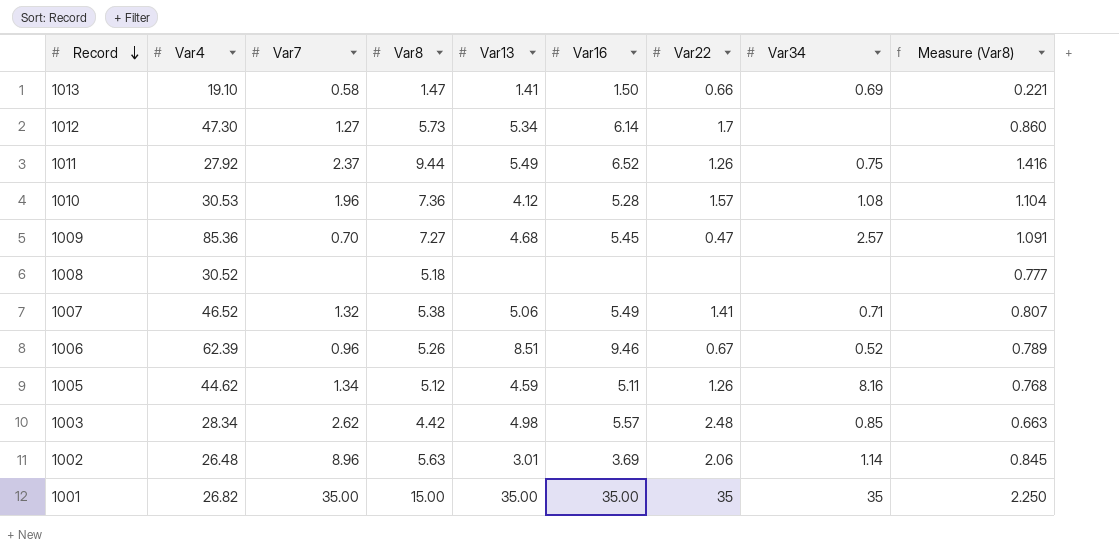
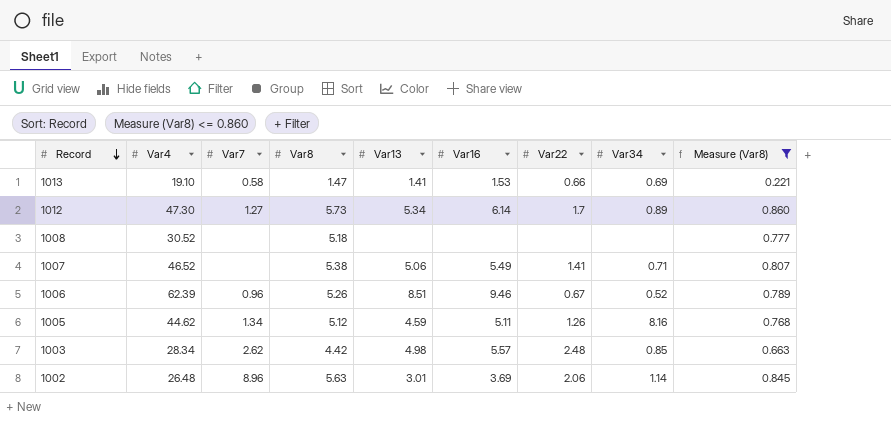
filter: none -> Measure (Var8) <= 0.860
1013 | Var16: 1.50 -> 1.53
1012 | Var34: none -> 0.89
1007 | Var7: 1.32 -> none

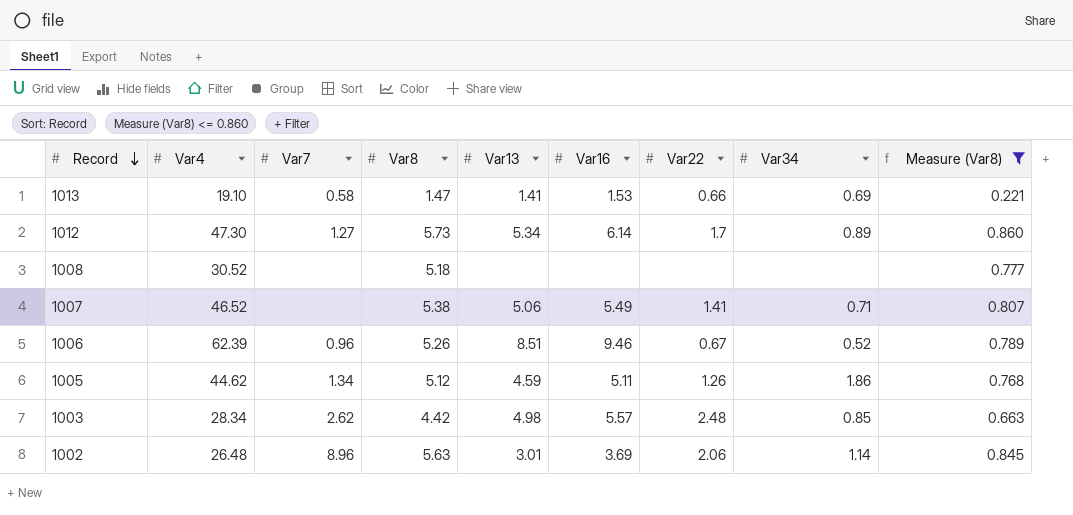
1005 | Var34: 8.16 -> 1.86

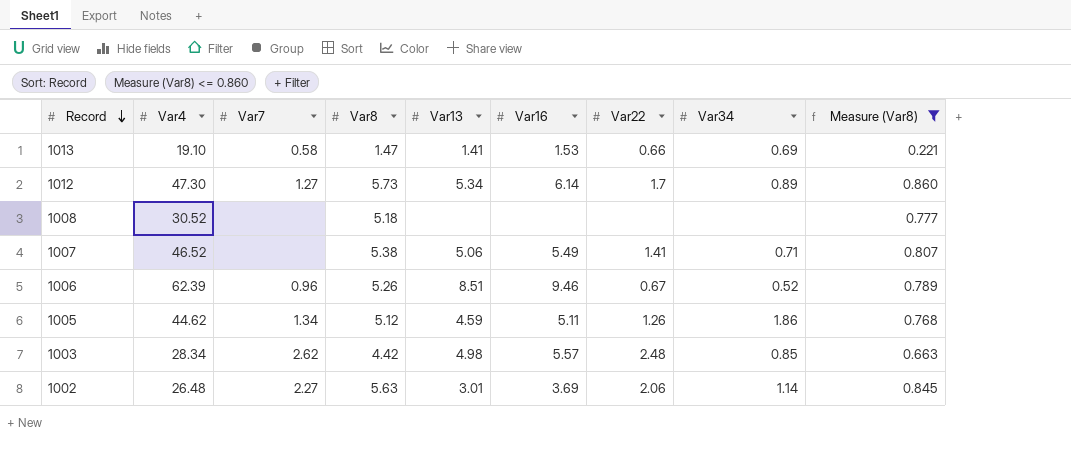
1002 | Var7: 8.96 -> 2.27

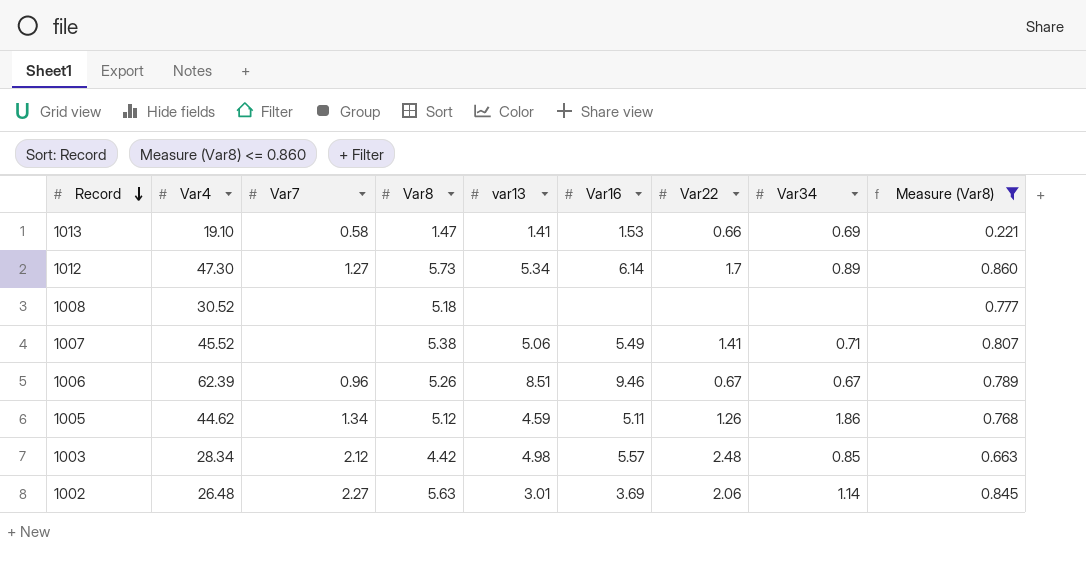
column name: Var13 -> var13
1007 | Var4: 46.52 -> 45.52
1006 | Var34: 0.52 -> 0.67
1003 | Var7: 2.62 -> 2.12

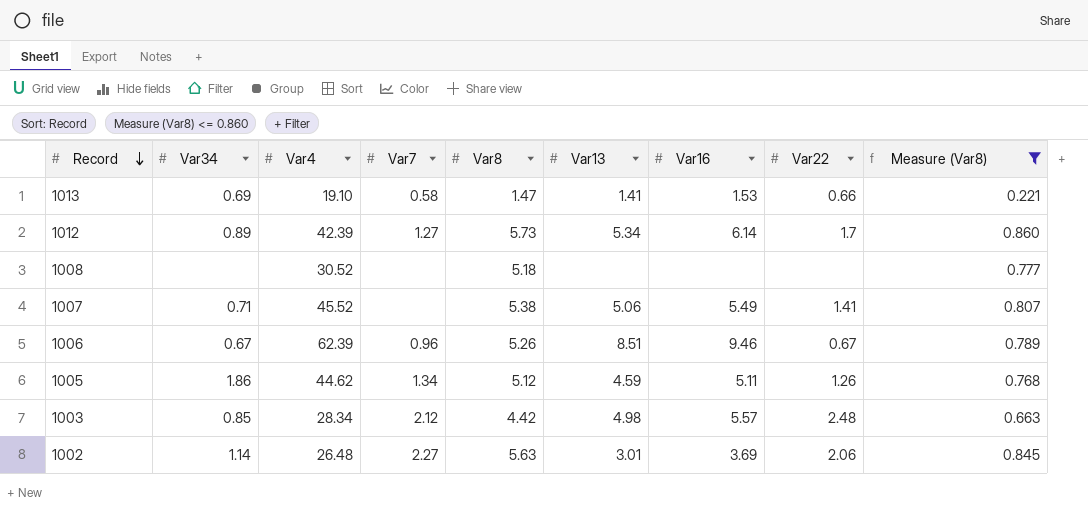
column Var34 | position: 8 -> 2
column name: var13 -> Var13
1012 | Var4: 47.30 -> 42.39

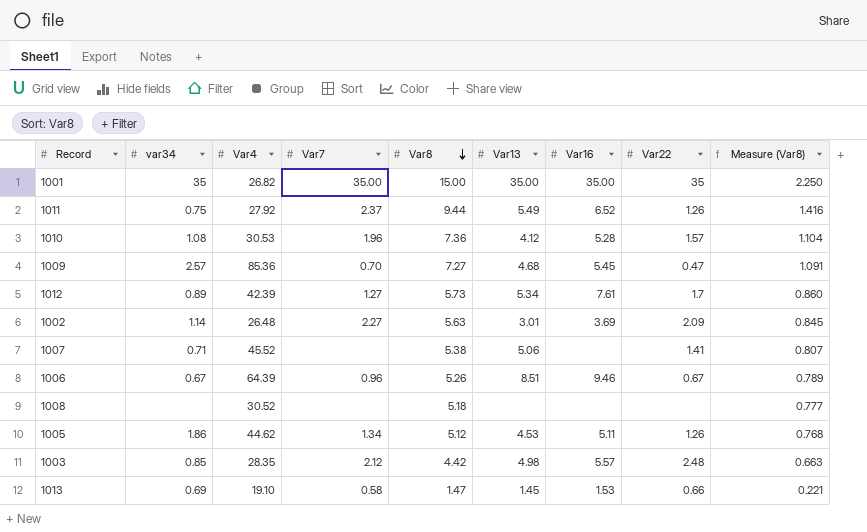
filter: Measure (Var8) <= 0.860 -> none
row order: Record descending -> Var8 descending
column name: Var34 -> var34
1012 | Var16: 6.14 -> 7.61
1002 | Var22: 2.06 -> 2.09
1007 | Var16: 5.49 -> none
1006 | Var4: 62.39 -> 64.39
1005 | Var13: 4.59 -> 4.53
1003 | Var4: 28.34 -> 28.35
1013 | Var13: 1.41 -> 1.45

